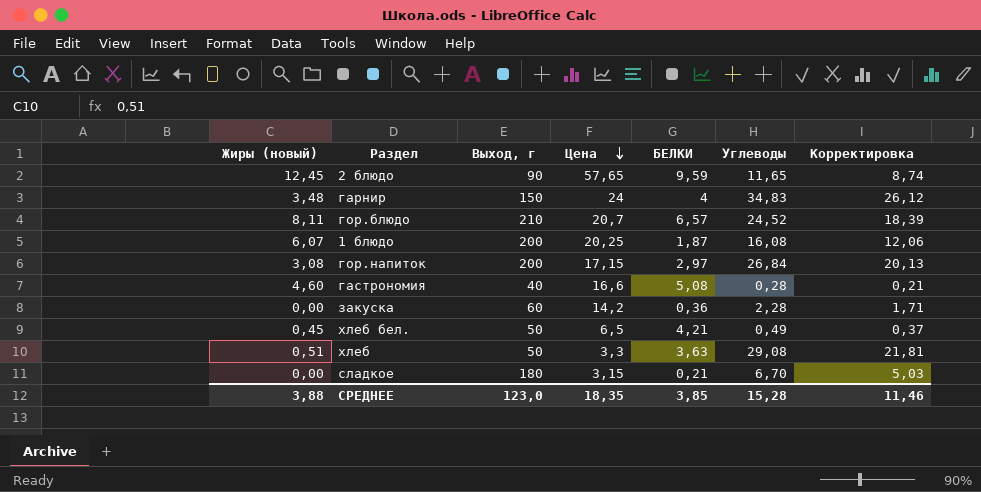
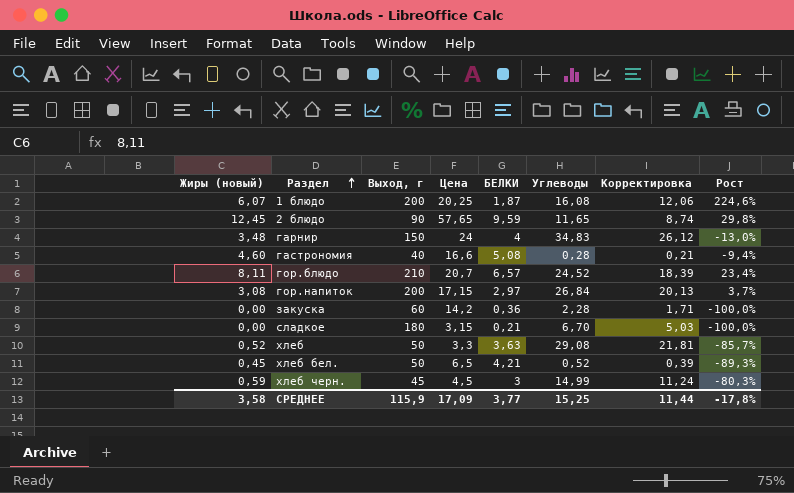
row order: Цена descending -> Раздел ascending
column Рост | formula: none -> ([Жиры (новый)] - [БЕЛКИ]) / [БЕЛКИ]
хлеб | Жиры (новый): 0,51 -> 0,52
хлеб бел. | Углеводы: 0,49 -> 0,52
хлеб бел. | Корректировка: 0,37 -> 0,39
row хлеб черн.: none -> 0,59 | 45 | 4,5 | 3 | 14,99 | 11,24 | -80,3%
СРЕДНЕЕ | Жиры (новый): 3,88 -> 3,58
СРЕДНЕЕ | Выход, г: 123,0 -> 115,9
СРЕДНЕЕ | Цена: 18,35 -> 17,09
СРЕДНЕЕ | БЕЛКИ: 3,85 -> 3,77
СРЕДНЕЕ | Углеводы: 15,28 -> 15,25
СРЕДНЕЕ | Корректировка: 11,46 -> 11,44

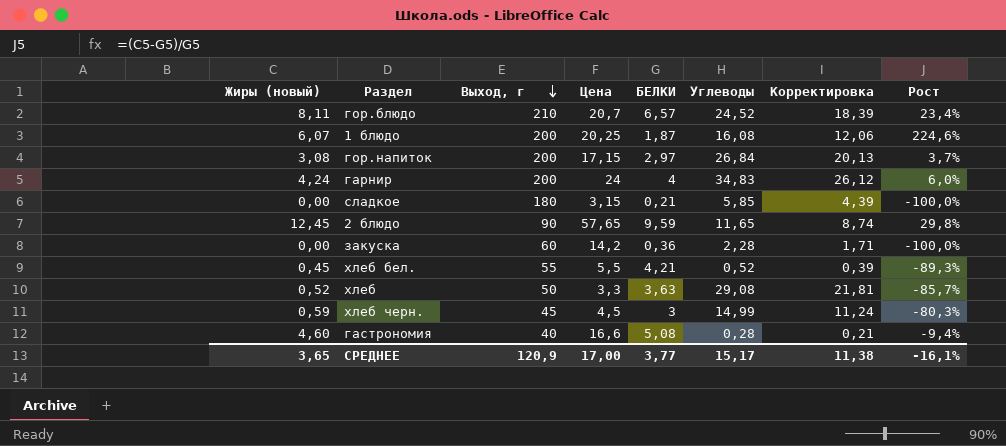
row order: Раздел ascending -> Выход, г descending
гарнир | Жиры (новый): 3,48 -> 4,24
гарнир | Выход, г: 150 -> 200
гарнир | Рост: -13,0% -> 6,0%
сладкое | Углеводы: 6,70 -> 5,85
сладкое | Корректировка: 5,03 -> 4,39
хлеб бел. | Выход, г: 50 -> 55
хлеб бел. | Цена: 6,5 -> 5,5
СРЕДНЕЕ | Жиры (новый): 3,58 -> 3,65
СРЕДНЕЕ | Выход, г: 115,9 -> 120,9
СРЕДНЕЕ | Цена: 17,09 -> 17,00
СРЕДНЕЕ | Углеводы: 15,25 -> 15,17
СРЕДНЕЕ | Корректировка: 11,44 -> 11,38
СРЕДНЕЕ | Рост: -17,8% -> -16,1%

